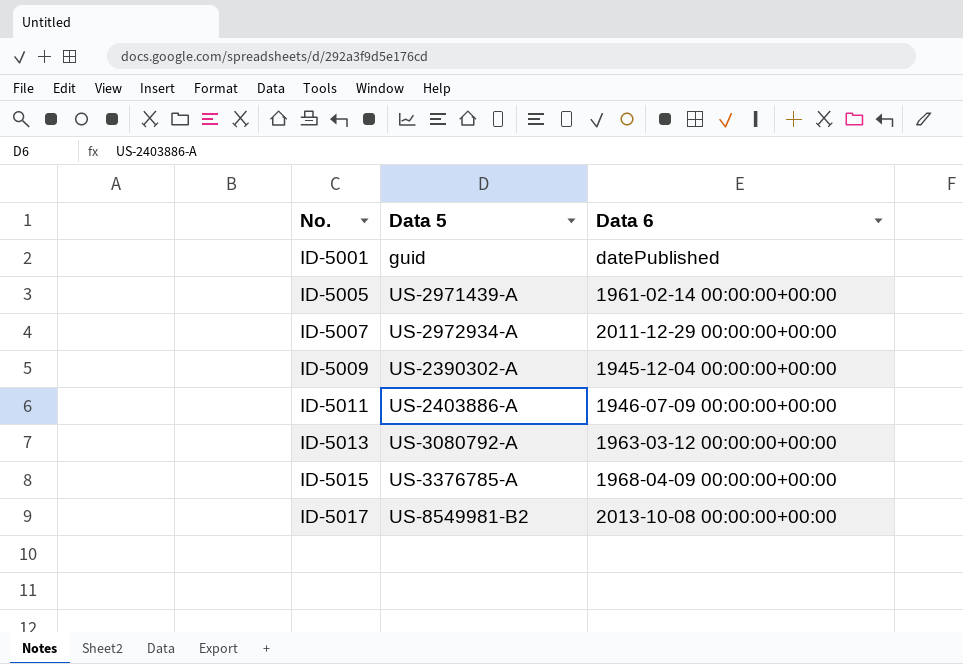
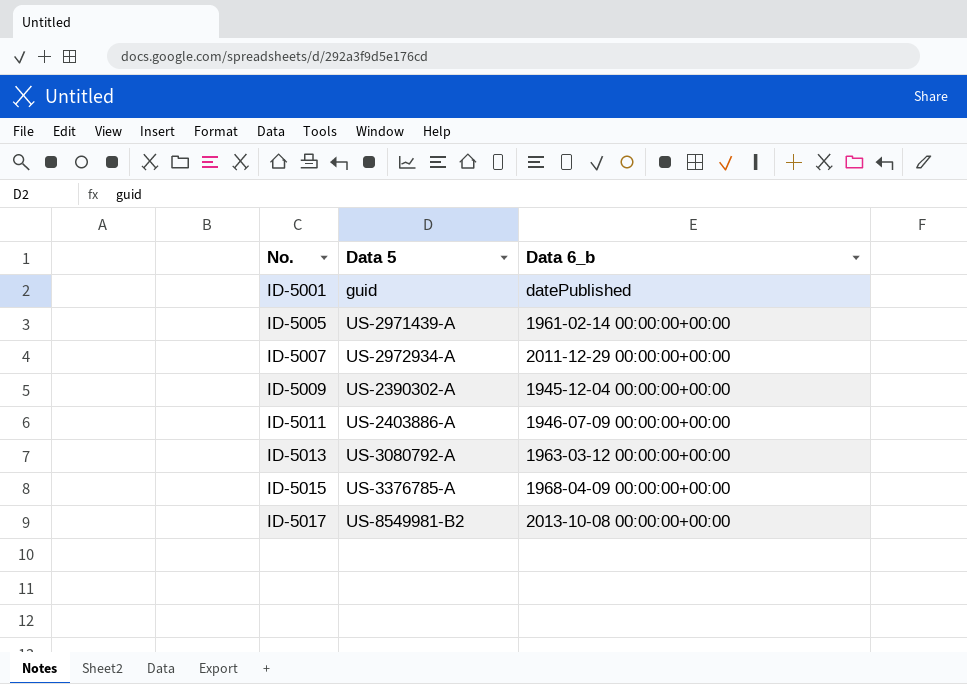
column name: Data 6 -> Data 6_b

